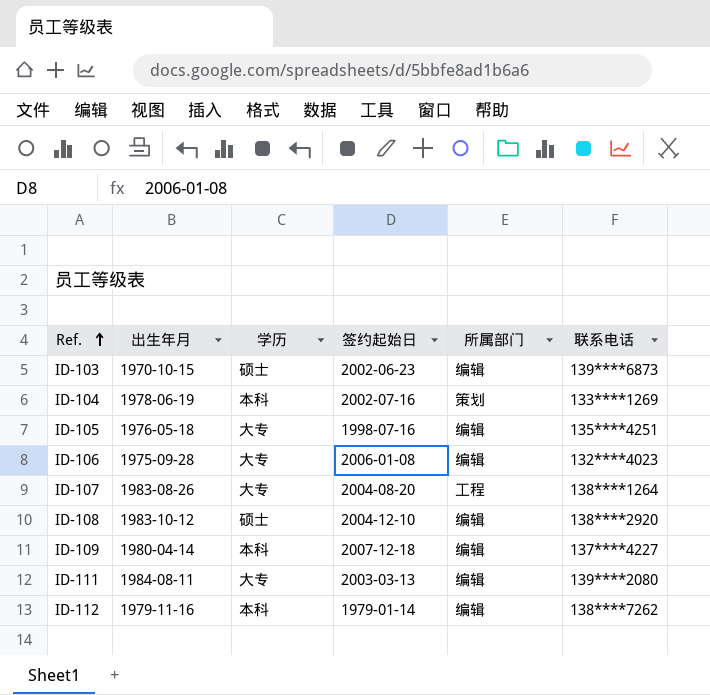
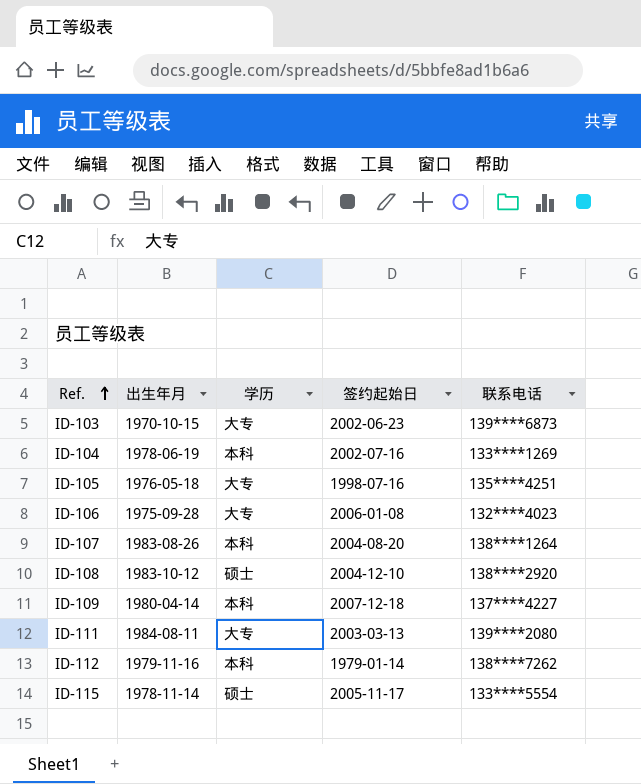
column 所属部门 | position: 5 -> none
ID-103 | 学历: 硕士 -> 大专
ID-107 | 学历: 大专 -> 本科
row ID-115: none -> 1978-11-14 | 硕士 | 2005-11-17 | 133****5554

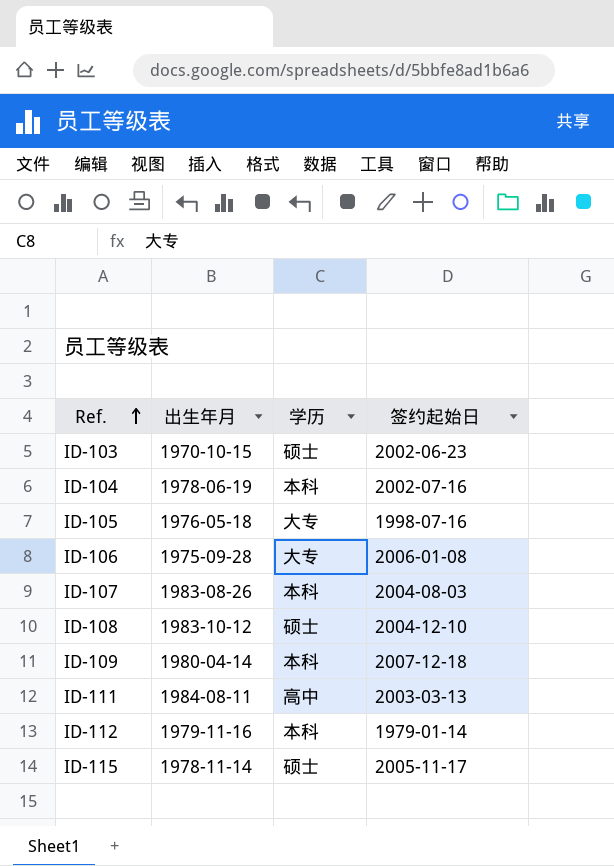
column 联系电话 | position: 5 -> none
ID-103 | 学历: 大专 -> 硕士
ID-107 | 签约起始日: 2004-08-20 -> 2004-08-03
ID-111 | 学历: 大专 -> 高中

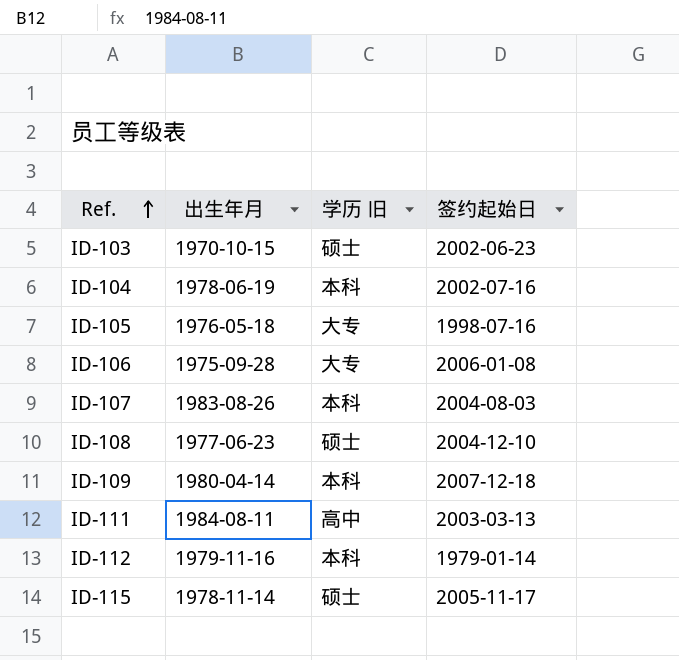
column name: 学历 -> 学历 旧
ID-108 | 出生年月: 1983-10-12 -> 1977-06-23

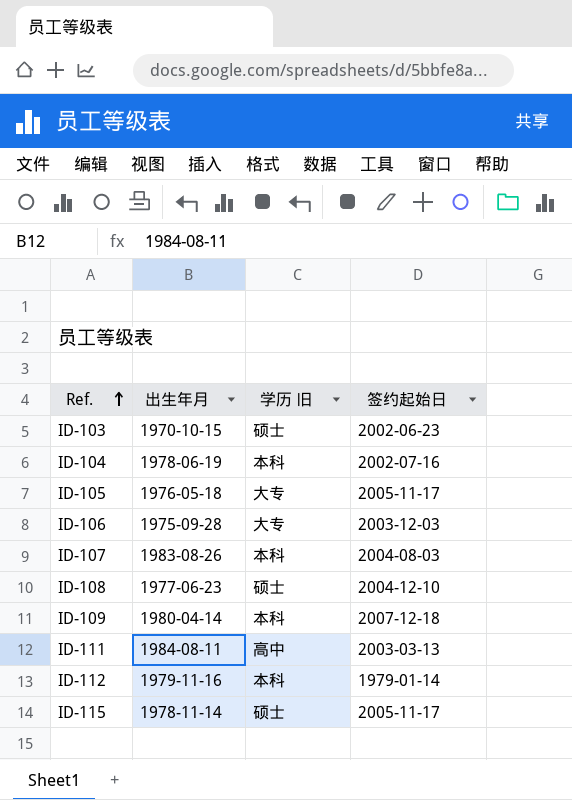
ID-105 | 签约起始日: 1998-07-16 -> 2005-11-17
ID-106 | 签约起始日: 2006-01-08 -> 2003-12-03

